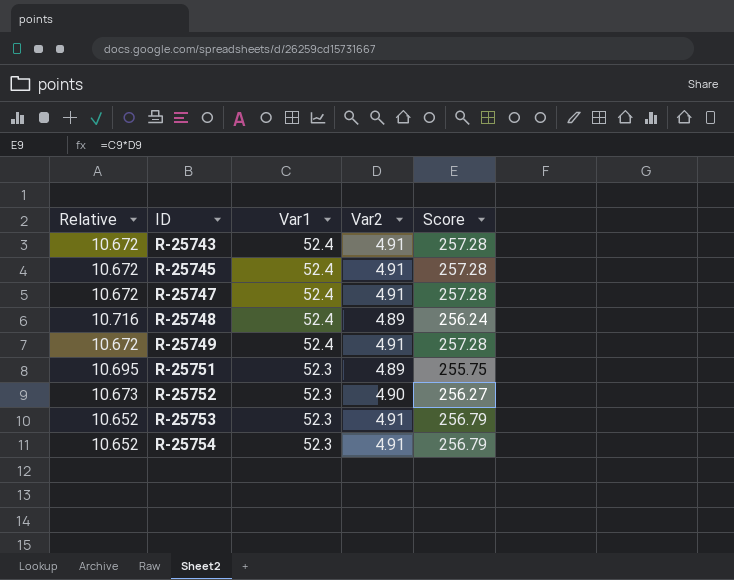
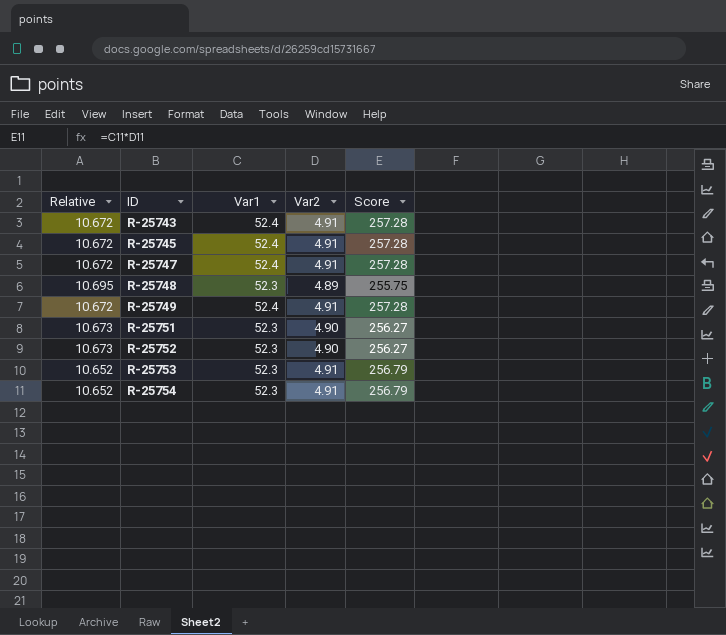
R-25748 | Relative: 10.716 -> 10.695
R-25748 | Var1: 52.4 -> 52.3
R-25748 | Score: 256.24 -> 255.75
R-25751 | Relative: 10.695 -> 10.673
R-25751 | Var2: 4.89 -> 4.90
R-25751 | Score: 255.75 -> 256.27

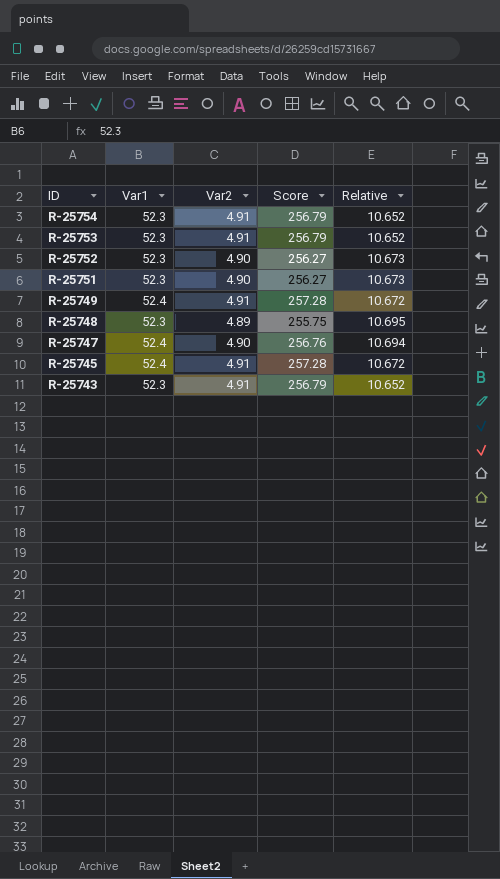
row order: ID ascending -> ID descending
column Relative | position: 1 -> 5
R-25747 | Var2: 4.91 -> 4.90
R-25747 | Score: 257.28 -> 256.76
R-25747 | Relative: 10.672 -> 10.694
R-25743 | Var1: 52.4 -> 52.3
R-25743 | Score: 257.28 -> 256.79
R-25743 | Relative: 10.672 -> 10.652

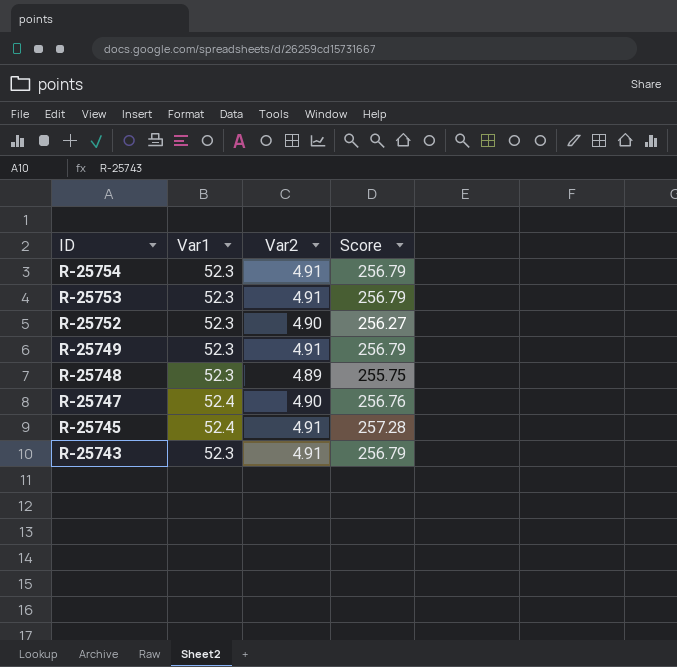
column Relative | formula: [Var1] / [Var2] -> none
row R-25751: 52.3 | 4.90 | 256.27 | 10.673 -> none
R-25749 | Var1: 52.4 -> 52.3
R-25749 | Score: 257.28 -> 256.79

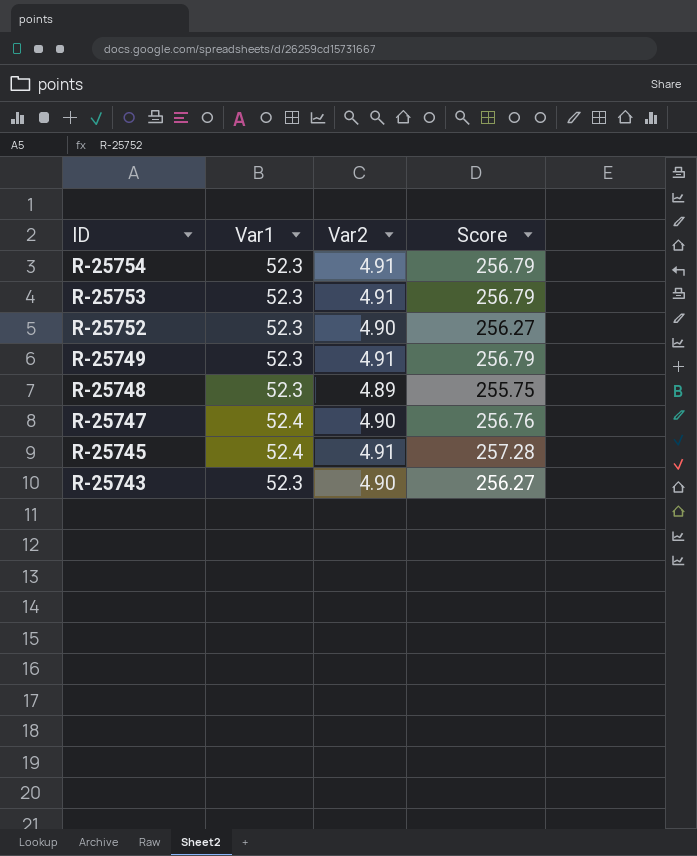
R-25743 | Var2: 4.91 -> 4.90
R-25743 | Score: 256.79 -> 256.27

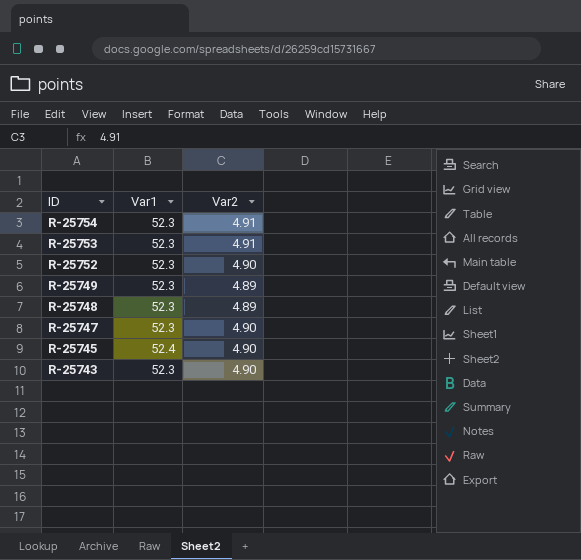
column Score | formula: [Var1] * [Var2] -> none
R-25749 | Var2: 4.91 -> 4.89
R-25747 | Var1: 52.4 -> 52.3
R-25745 | Var2: 4.91 -> 4.90

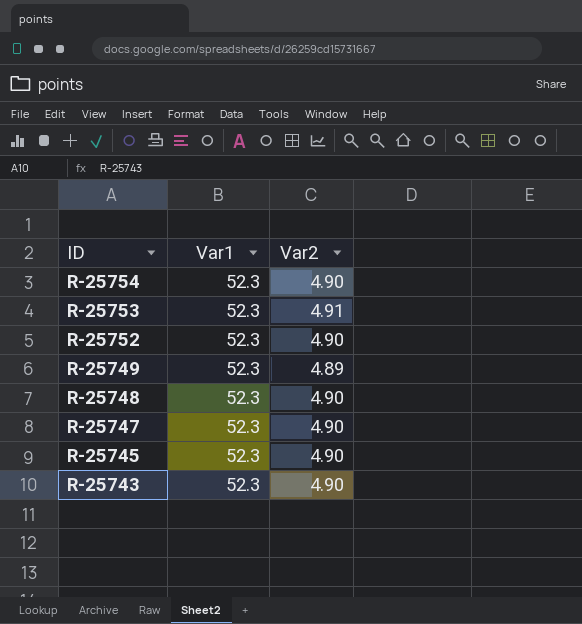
R-25754 | Var2: 4.91 -> 4.90
R-25748 | Var2: 4.89 -> 4.90
R-25745 | Var1: 52.4 -> 52.3

